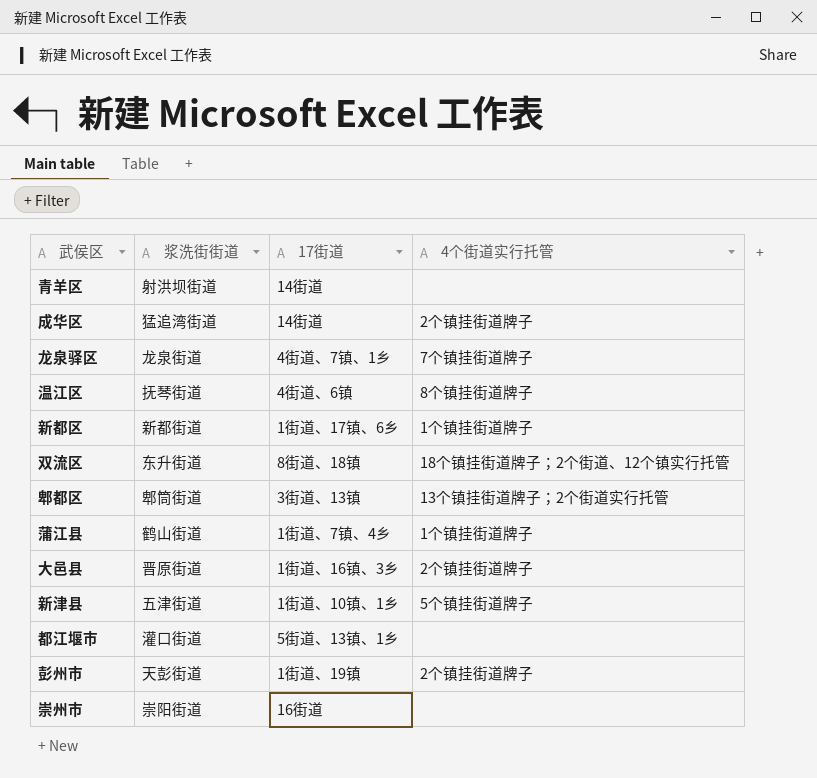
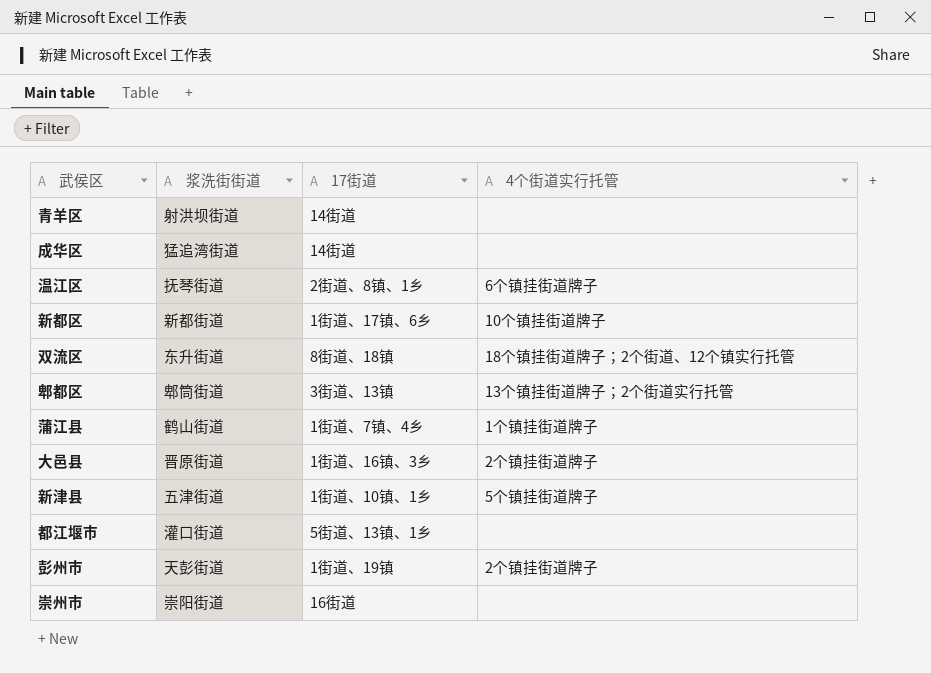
row 龙泉驿区: 龙泉街道 | 4街道、7镇、1乡 | 7个镇挂街道牌子 -> none
成华区 | 4个街道实行托管: 2个镇挂街道牌子 -> none
温江区 | 17街道: 4街道、6镇 -> 2街道、8镇、1乡
温江区 | 4个街道实行托管: 8个镇挂街道牌子 -> 6个镇挂街道牌子
新都区 | 4个街道实行托管: 1个镇挂街道牌子 -> 10个镇挂街道牌子

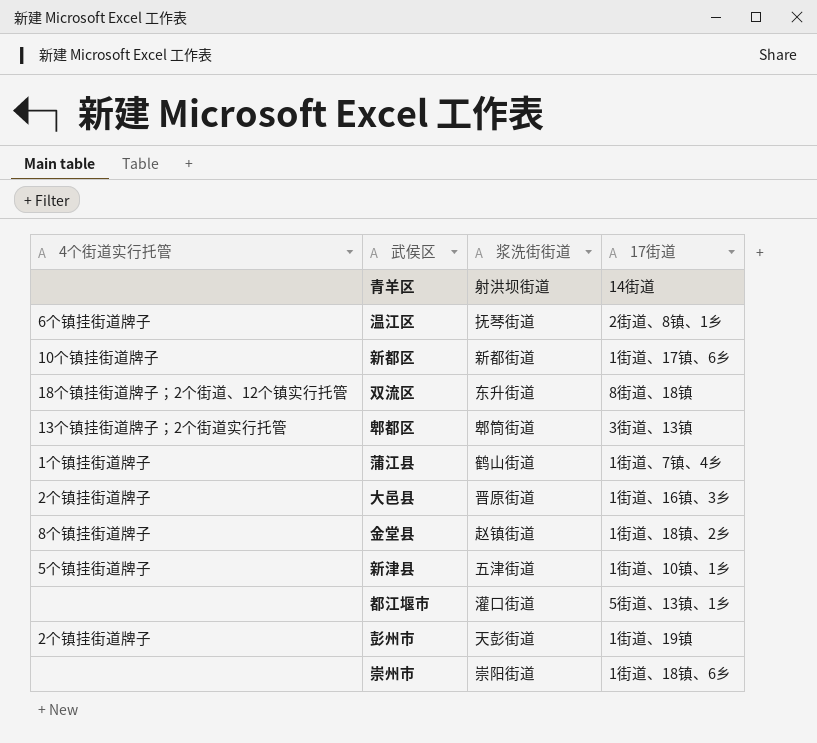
column 4个街道实行托管 | position: 4 -> 1
row 成华区: 猛追湾街道 | 14街道 | none -> none
row 金堂县: none -> 8个镇挂街道牌子 | 赵镇街道 | 1街道、18镇、2乡
崇州市 | 17街道: 16街道 -> 1街道、18镇、6乡

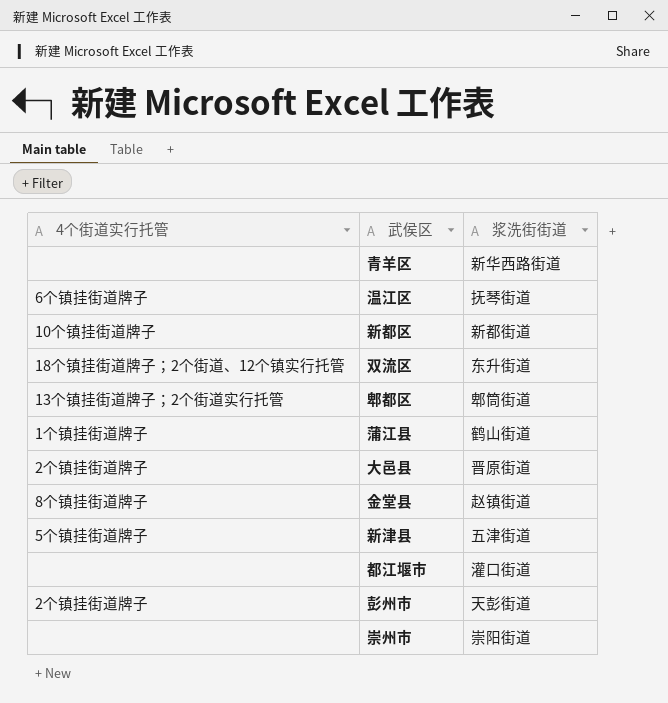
column 17街道 | position: 4 -> none
青羊区 | 浆洗街街道: 射洪坝街道 -> 新华西路街道

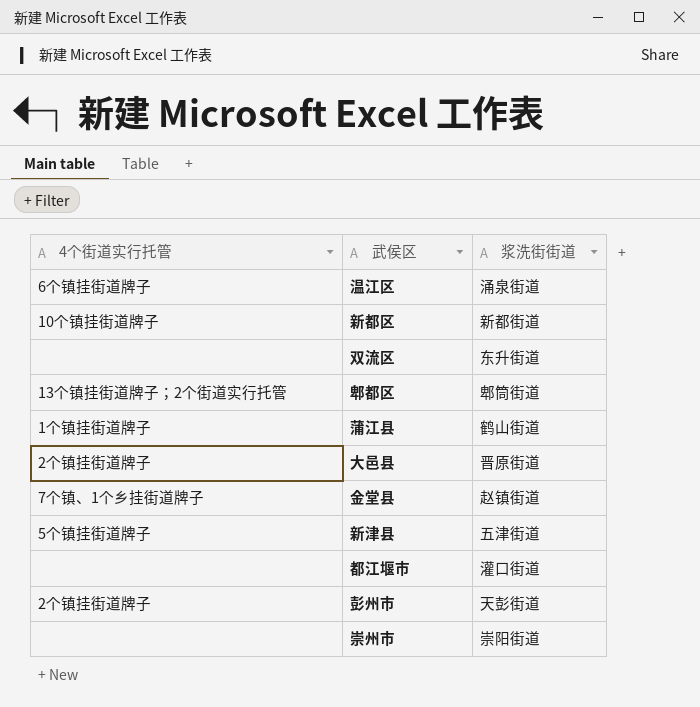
row 青羊区: none | 新华西路街道 -> none
温江区 | 浆洗街街道: 抚琴街道 -> 涌泉街道
双流区 | 4个街道实行托管: 18个镇挂街道牌子；2个街道、12个镇实行托管 -> none
金堂县 | 4个街道实行托管: 8个镇挂街道牌子 -> 7个镇、1个乡挂街道牌子

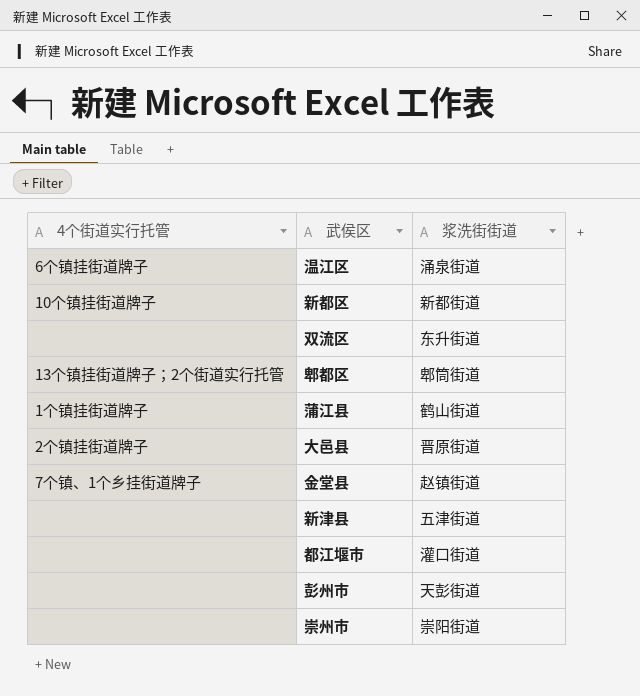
新津县 | 4个街道实行托管: 5个镇挂街道牌子 -> none
彭州市 | 4个街道实行托管: 2个镇挂街道牌子 -> none

